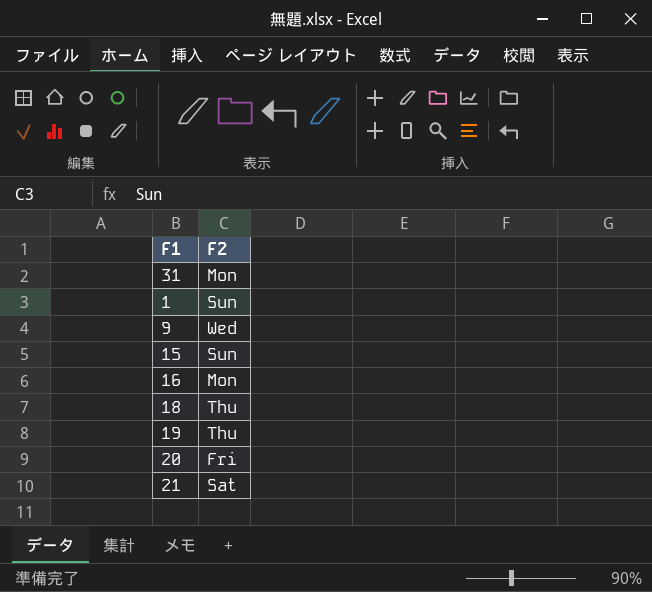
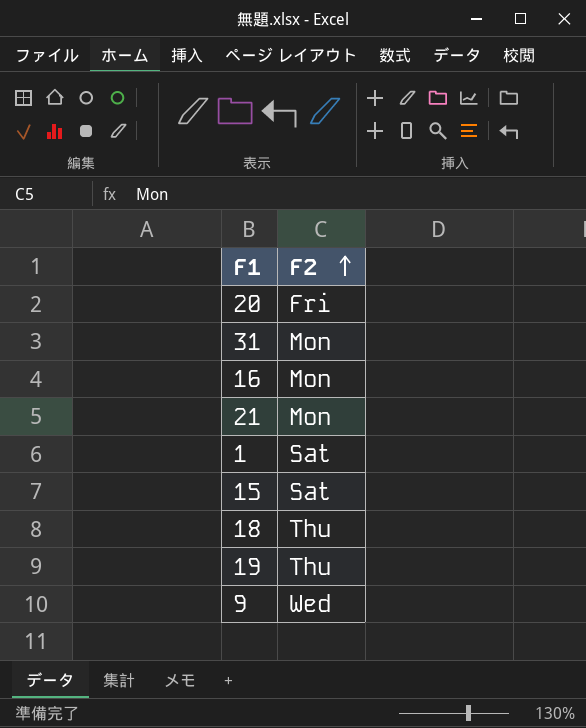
row order: none -> F2 ascending
21 | F2: Sat -> Mon
1 | F2: Sun -> Sat
15 | F2: Sun -> Sat

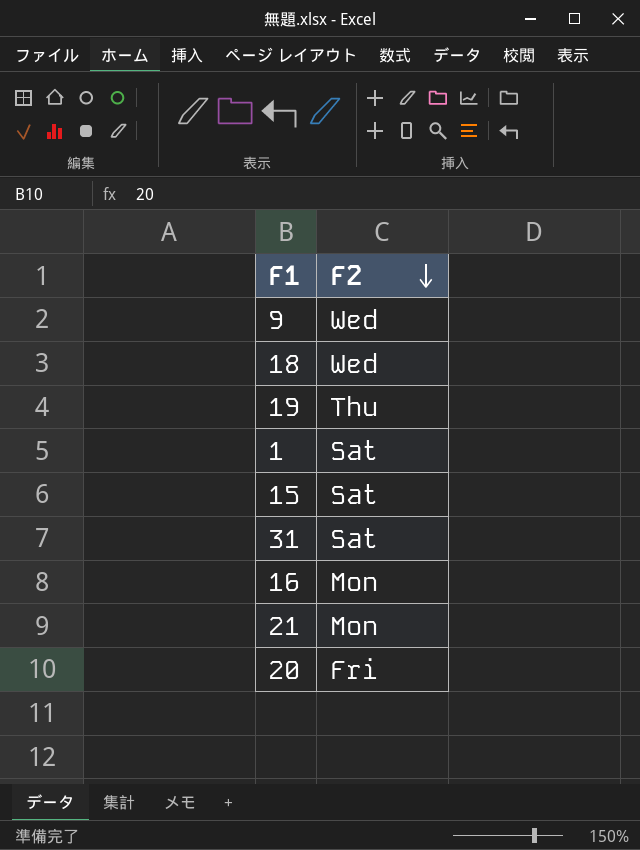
row order: F2 ascending -> F2 descending
18 | F2: Thu -> Wed
31 | F2: Mon -> Sat

